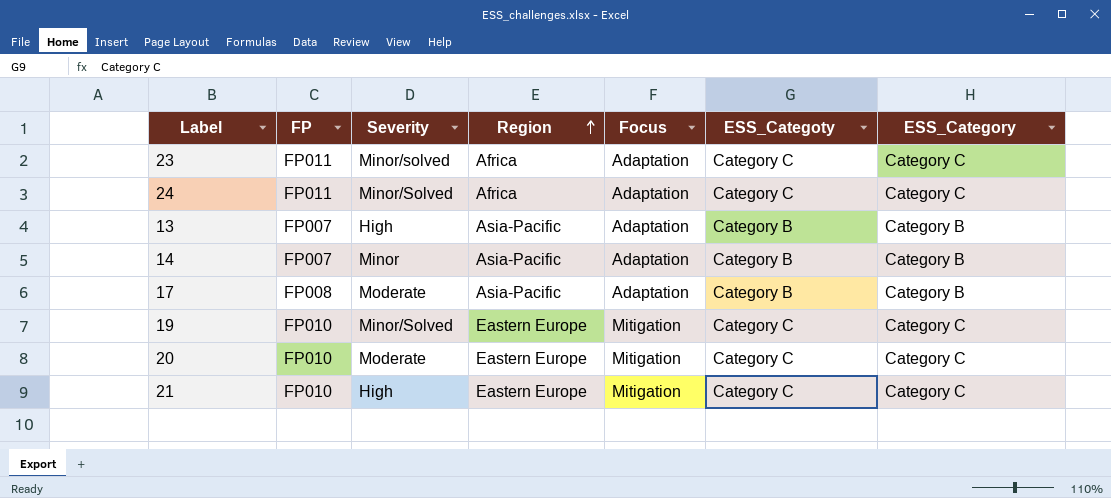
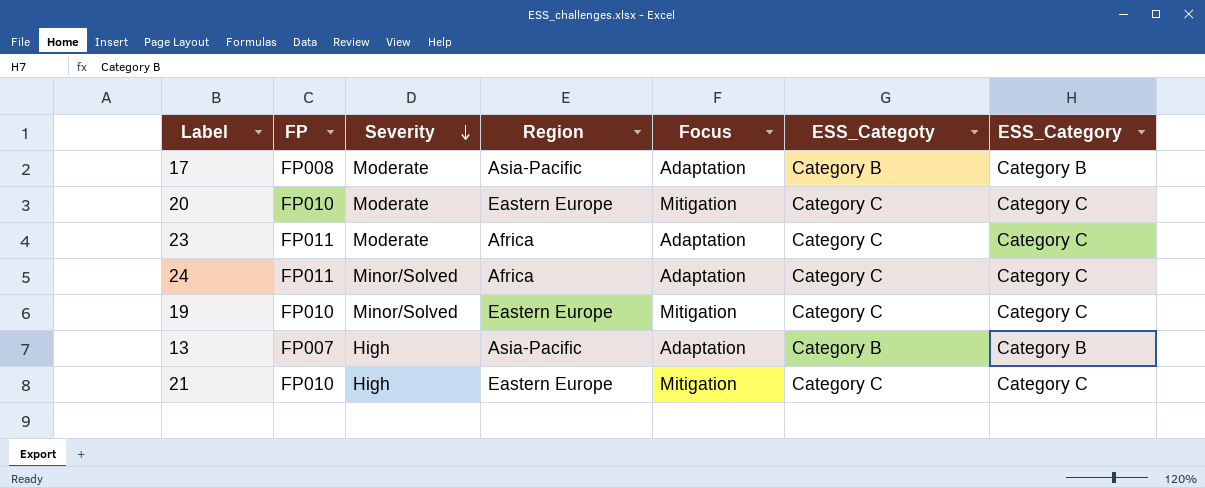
row order: Region ascending -> Severity descending
row 14: FP007 | Minor | Asia-Pacific | Adaptation | Category B | Category B -> none
23 | Severity: Minor/solved -> Moderate

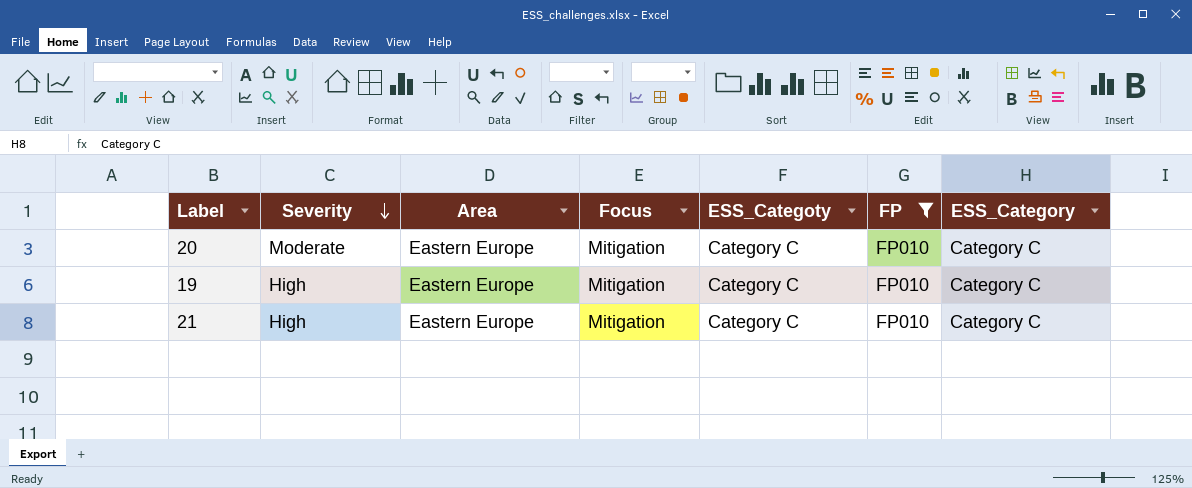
filter: none -> FP = FP010
column name: Region -> Area
column FP | position: 2 -> 6
19 | Severity: Minor/Solved -> High

